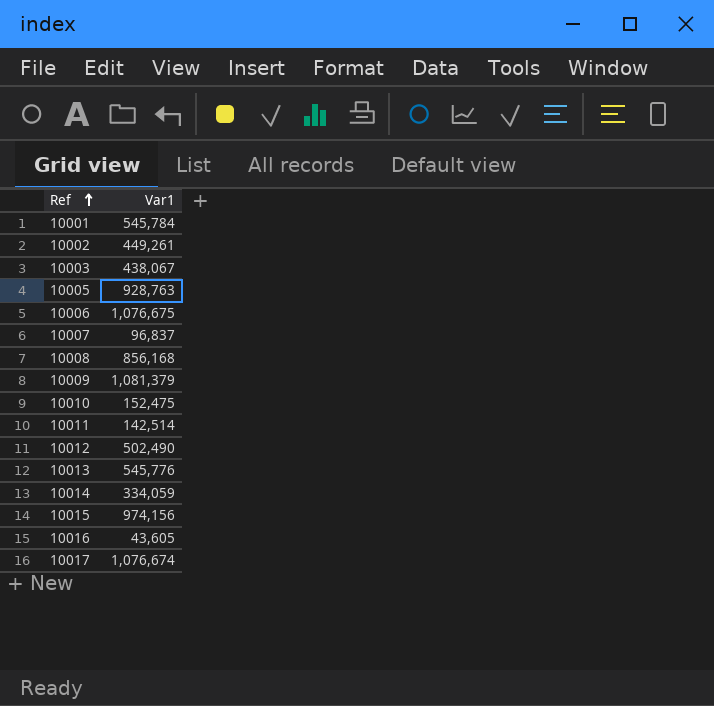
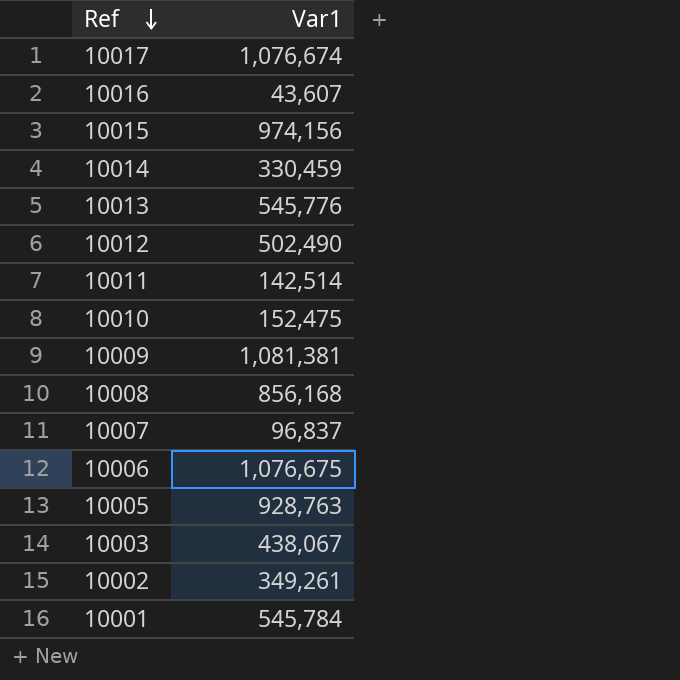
row order: Ref ascending -> Ref descending
10016 | Var1: 43,605 -> 43,607
10014 | Var1: 334,059 -> 330,459
10009 | Var1: 1,081,379 -> 1,081,381
10002 | Var1: 449,261 -> 349,261

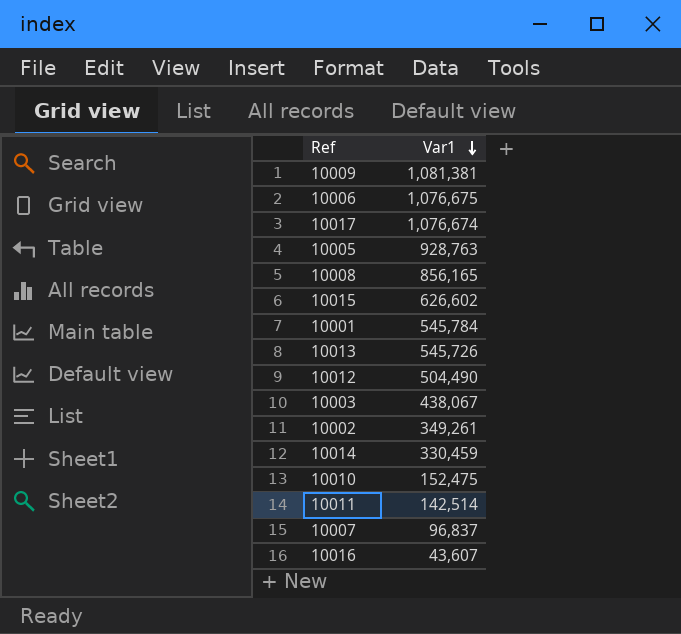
row order: Ref descending -> Var1 descending
10008 | Var1: 856,168 -> 856,165
10015 | Var1: 974,156 -> 626,602
10013 | Var1: 545,776 -> 545,726
10012 | Var1: 502,490 -> 504,490

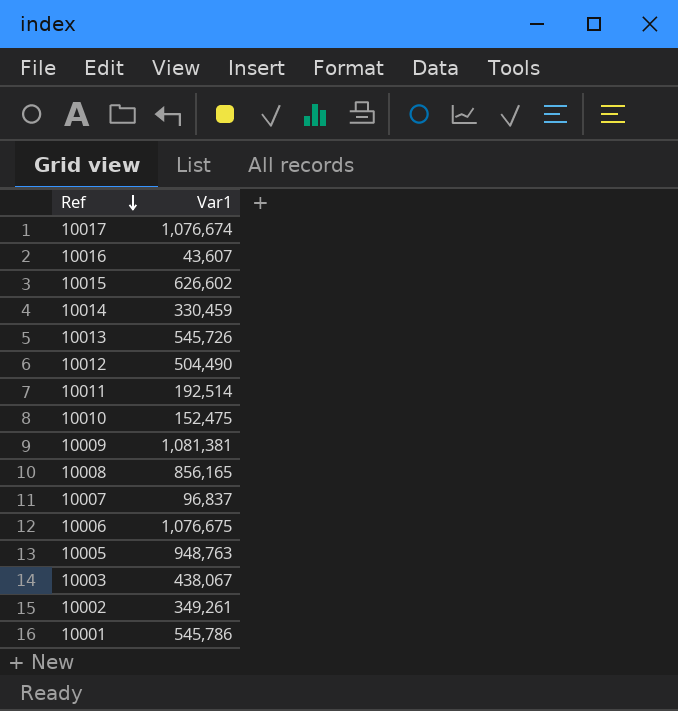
row order: Var1 descending -> Ref descending
10011 | Var1: 142,514 -> 192,514
10005 | Var1: 928,763 -> 948,763
10001 | Var1: 545,784 -> 545,786

